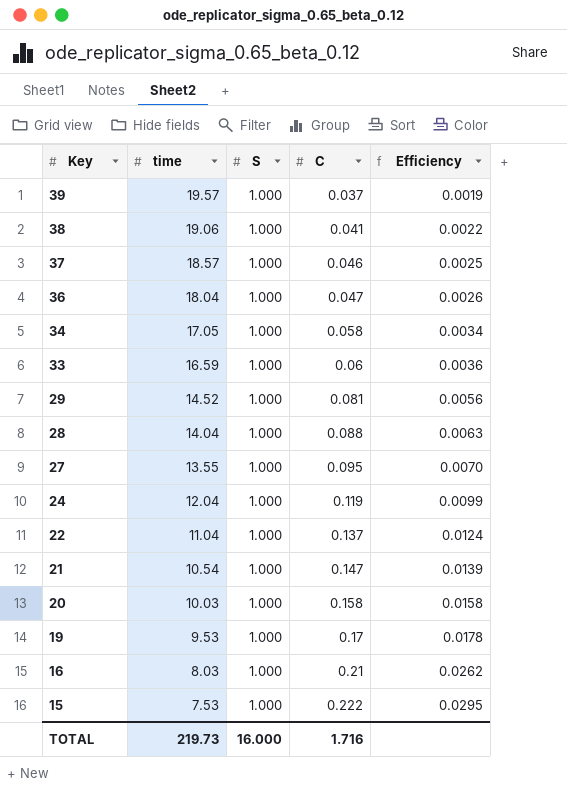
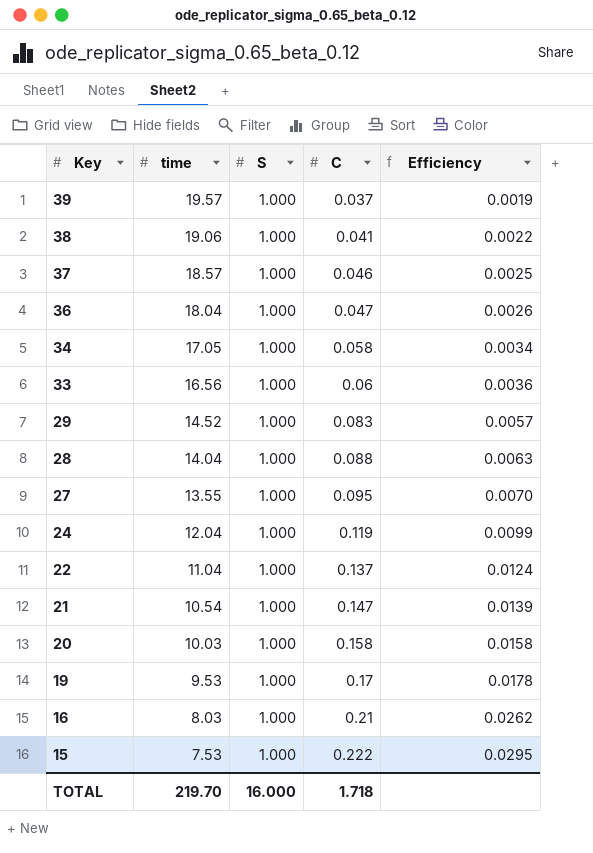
33 | time: 16.59 -> 16.56
29 | C: 0.081 -> 0.083
29 | Efficiency: 0.0056 -> 0.0057
TOTAL | time: 219.73 -> 219.70
TOTAL | C: 1.716 -> 1.718

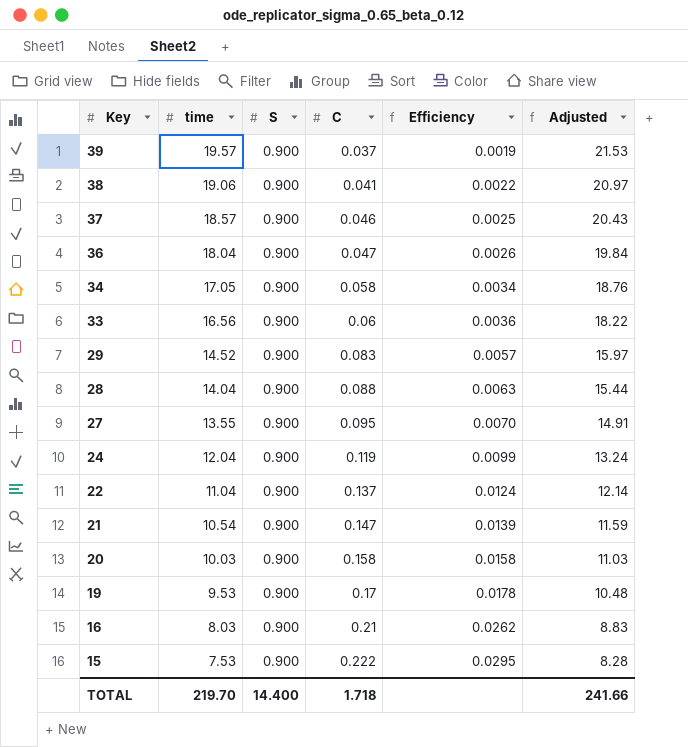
column Adjusted | formula: none -> [time] * 1.1
39 | S: 1.000 -> 0.900
38 | S: 1.000 -> 0.900
37 | S: 1.000 -> 0.900
36 | S: 1.000 -> 0.900
34 | S: 1.000 -> 0.900
33 | S: 1.000 -> 0.900
29 | S: 1.000 -> 0.900
28 | S: 1.000 -> 0.900
27 | S: 1.000 -> 0.900
24 | S: 1.000 -> 0.900
22 | S: 1.000 -> 0.900
21 | S: 1.000 -> 0.900
20 | S: 1.000 -> 0.900
19 | S: 1.000 -> 0.900
16 | S: 1.000 -> 0.900
15 | S: 1.000 -> 0.900
TOTAL | S: 16.000 -> 14.400

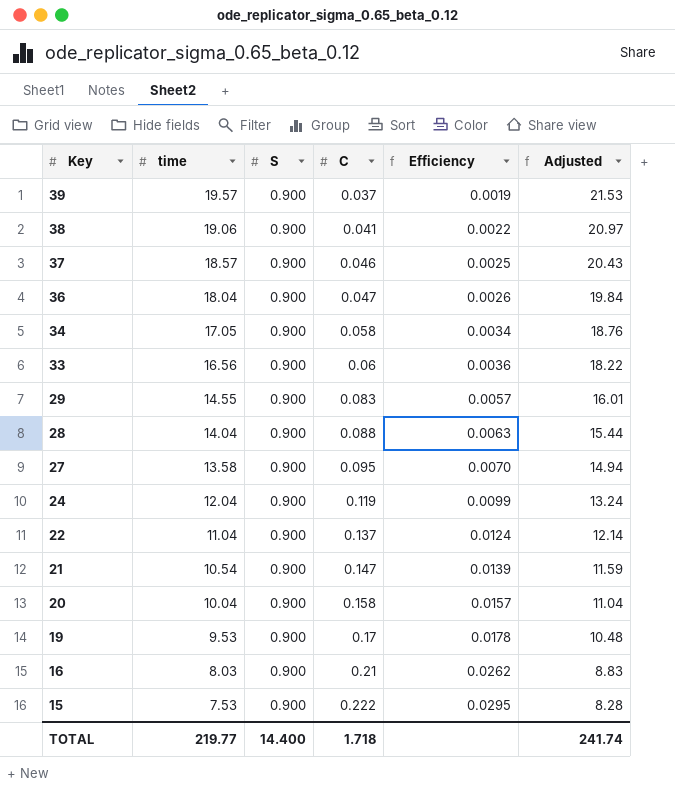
29 | time: 14.52 -> 14.55
29 | Adjusted: 15.97 -> 16.01
27 | time: 13.55 -> 13.58
27 | Adjusted: 14.91 -> 14.94
20 | time: 10.03 -> 10.04
20 | Efficiency: 0.0158 -> 0.0157
20 | Adjusted: 11.03 -> 11.04
TOTAL | time: 219.70 -> 219.77
TOTAL | Adjusted: 241.66 -> 241.74

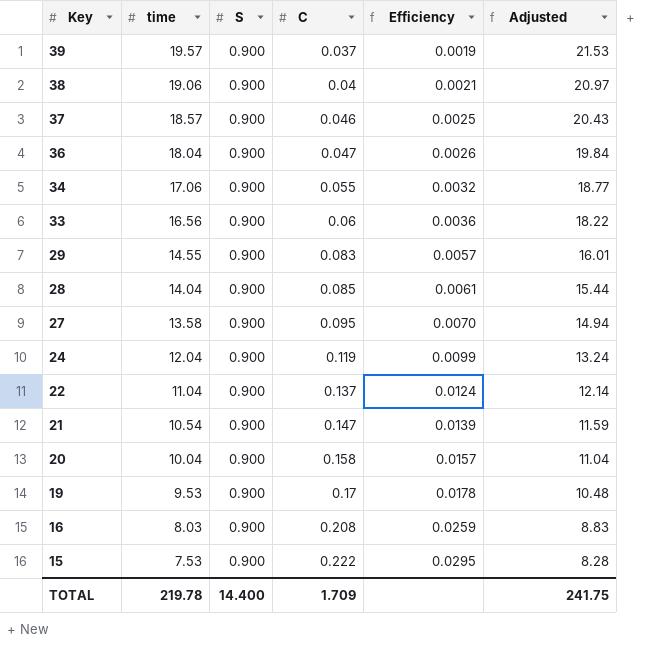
38 | C: 0.041 -> 0.04
38 | Efficiency: 0.0022 -> 0.0021
34 | time: 17.05 -> 17.06
34 | C: 0.058 -> 0.055
34 | Efficiency: 0.0034 -> 0.0032
34 | Adjusted: 18.76 -> 18.77
28 | C: 0.088 -> 0.085
28 | Efficiency: 0.0063 -> 0.0061
16 | C: 0.21 -> 0.208
16 | Efficiency: 0.0262 -> 0.0259
TOTAL | time: 219.77 -> 219.78
TOTAL | C: 1.718 -> 1.709
TOTAL | Adjusted: 241.74 -> 241.75

